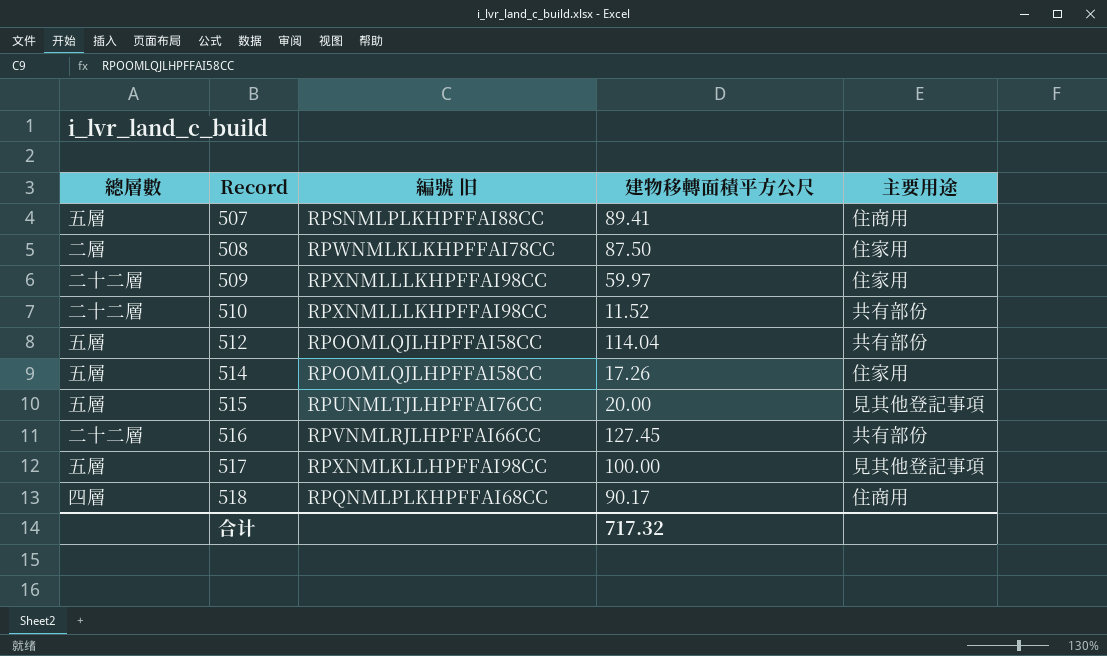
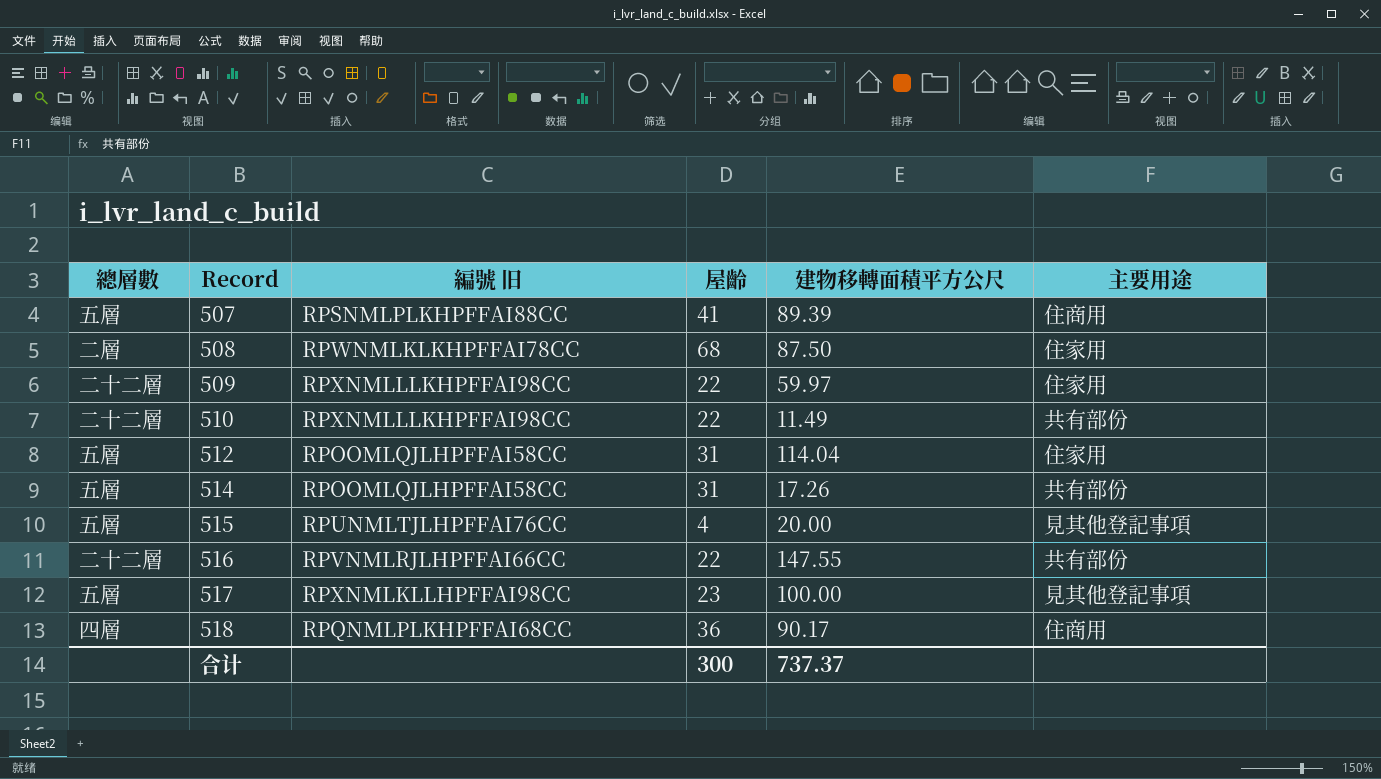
column 屋齡 | position: none -> 4
507 | 建物移轉面積平方公尺: 89.41 -> 89.39
510 | 建物移轉面積平方公尺: 11.52 -> 11.49
512 | 主要用途: 共有部份 -> 住家用
514 | 主要用途: 住家用 -> 共有部份
516 | 建物移轉面積平方公尺: 127.45 -> 147.55
合计 | 建物移轉面積平方公尺: 717.32 -> 737.37

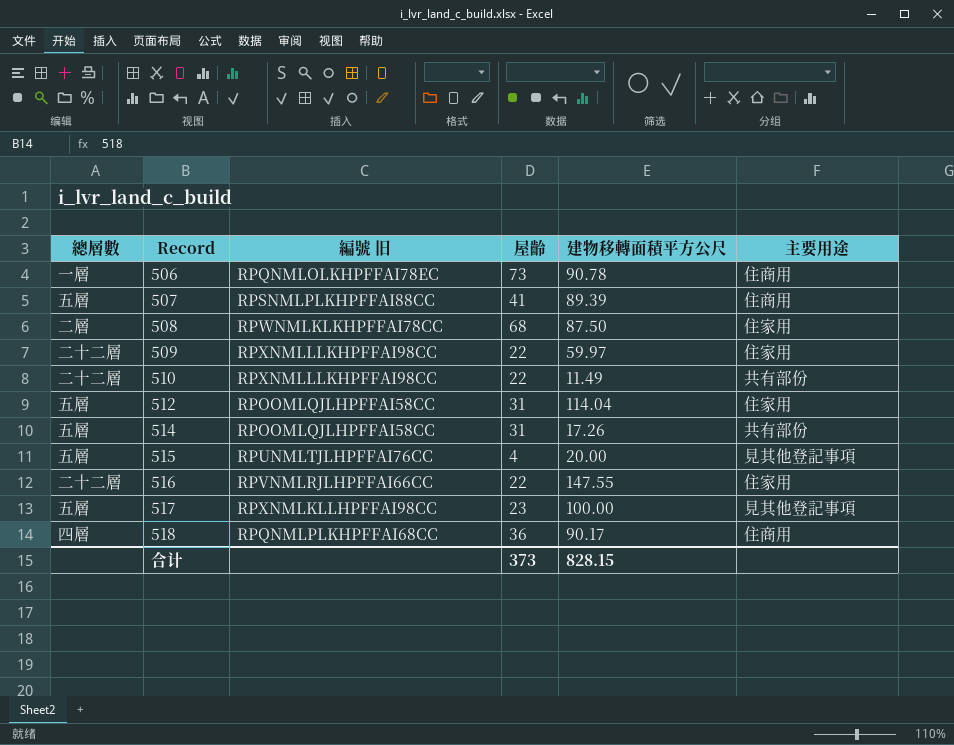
row 506: none -> 一層 | RPQNMLOLKHPFFAI78EC | 73 | 90.78 | 住商用
516 | 主要用途: 共有部份 -> 住家用
合计 | 屋齡: 300 -> 373
合计 | 建物移轉面積平方公尺: 737.37 -> 828.15

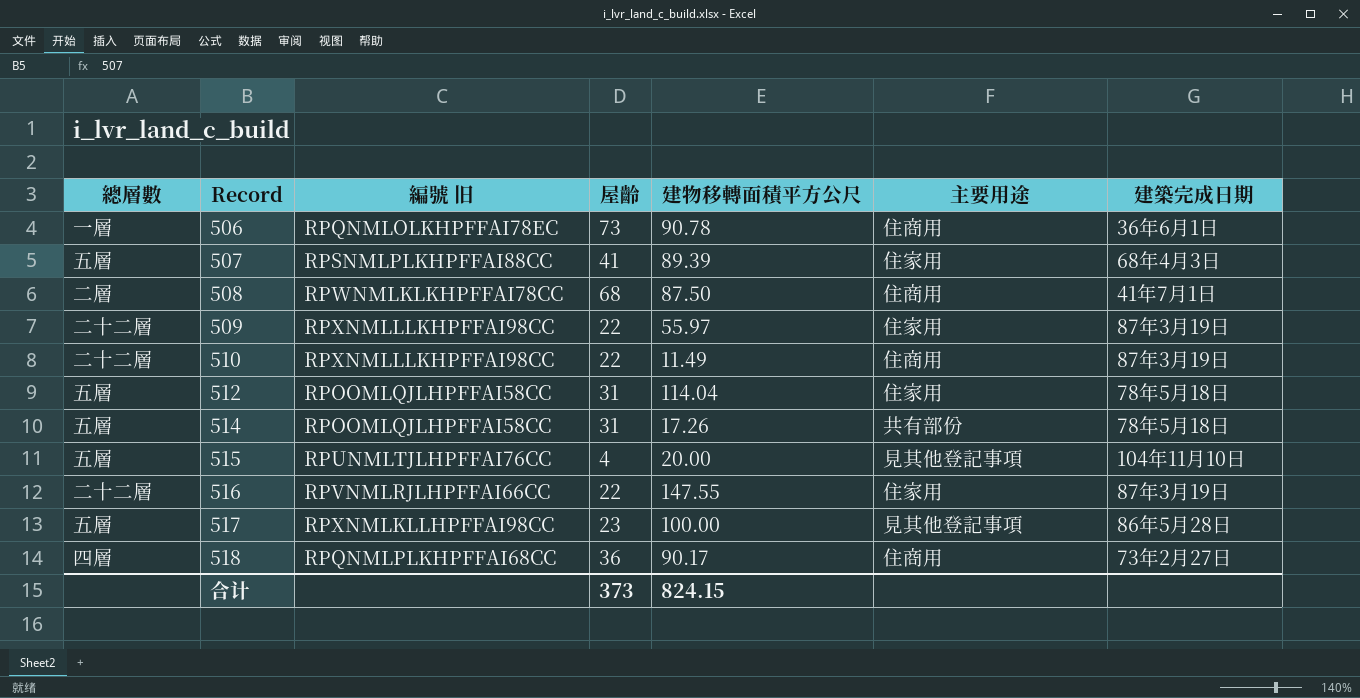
column 建築完成日期 | position: none -> 7
507 | 主要用途: 住商用 -> 住家用
508 | 主要用途: 住家用 -> 住商用
509 | 建物移轉面積平方公尺: 59.97 -> 55.97
510 | 主要用途: 共有部份 -> 住商用
合计 | 建物移轉面積平方公尺: 828.15 -> 824.15

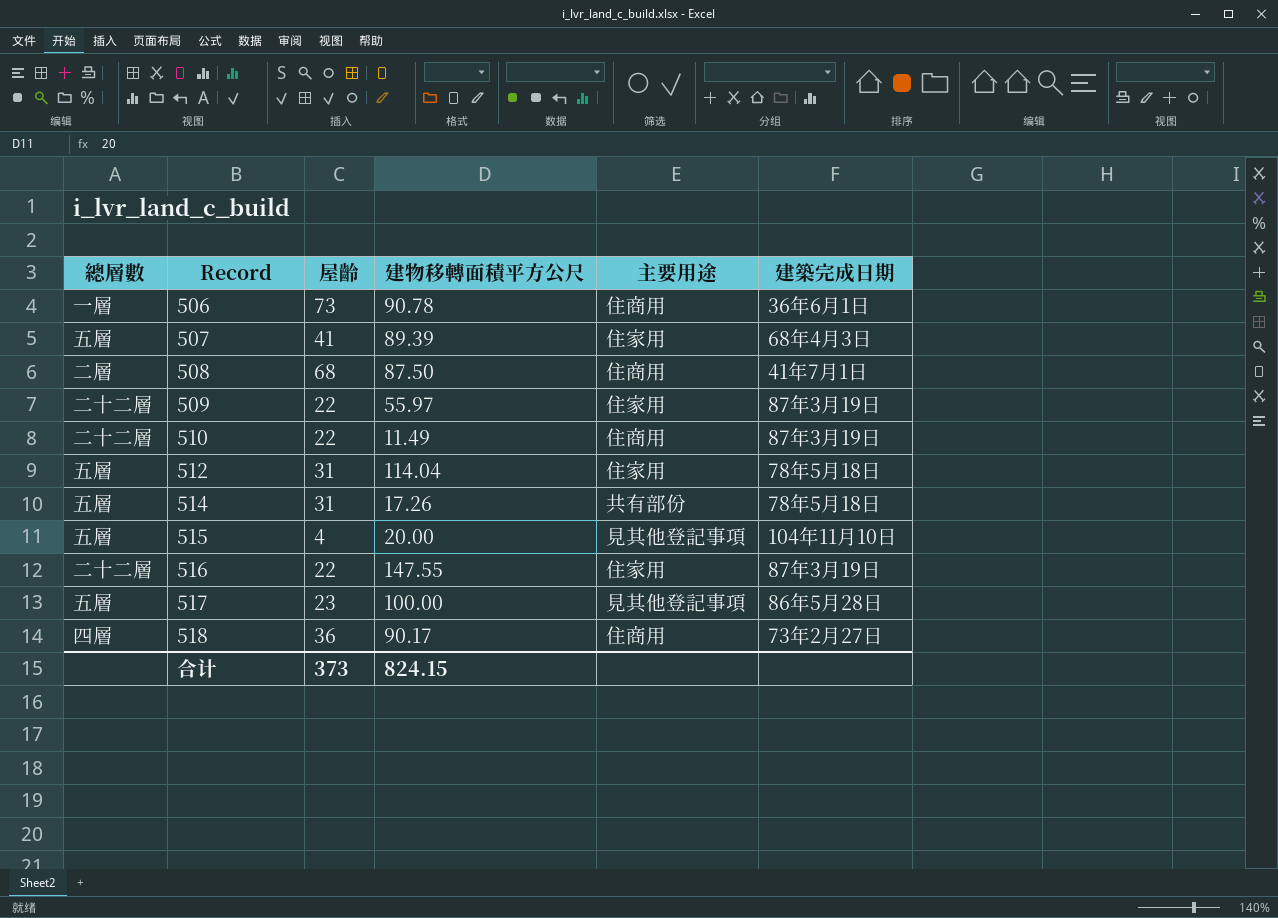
column 編號 旧 | position: 3 -> none

